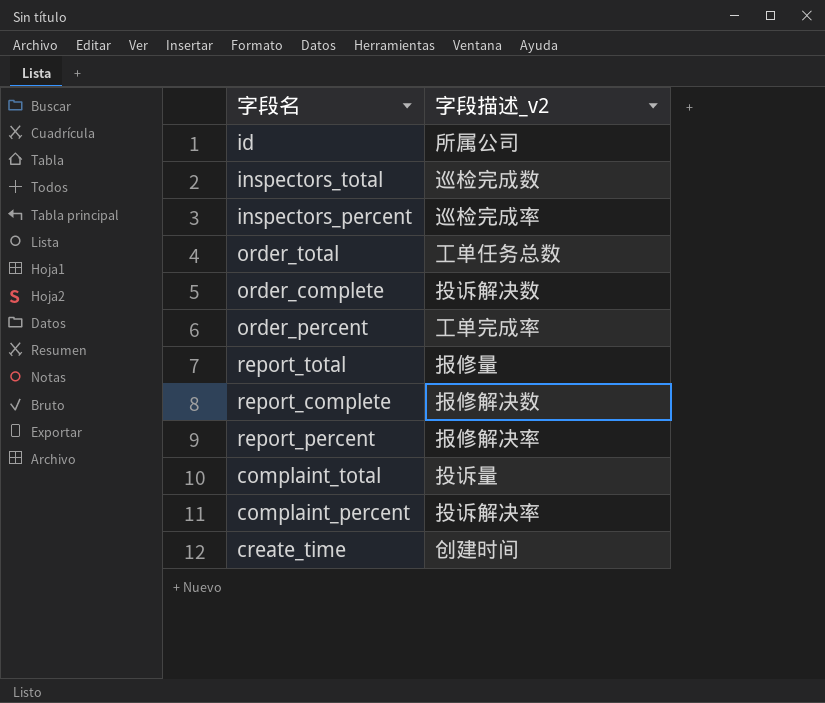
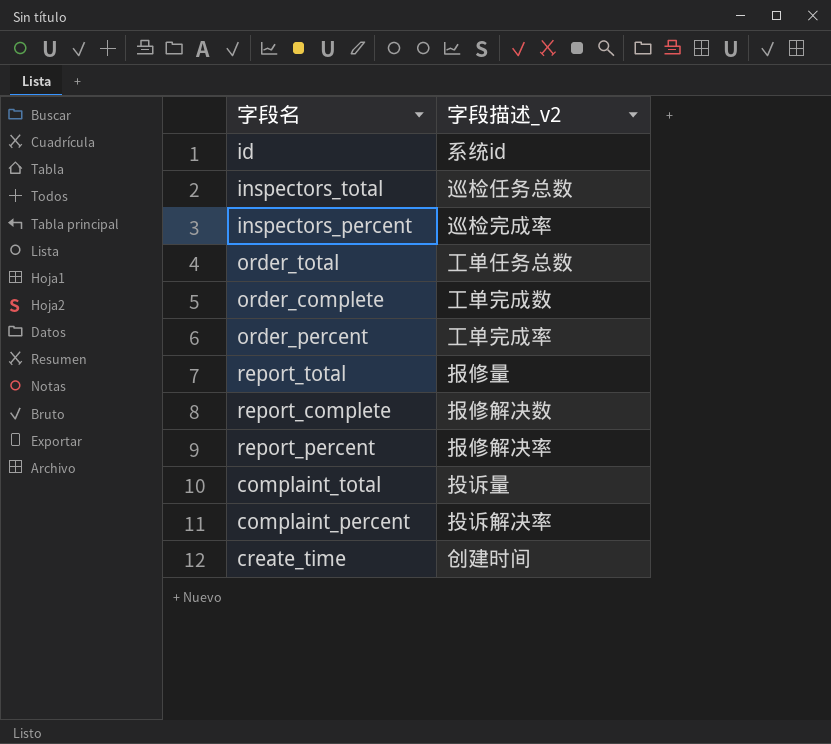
id | 字段描述_v2: 所属公司 -> 系统id
inspectors_total | 字段描述_v2: 巡检完成数 -> 巡检任务总数
order_complete | 字段描述_v2: 投诉解决数 -> 工单完成数

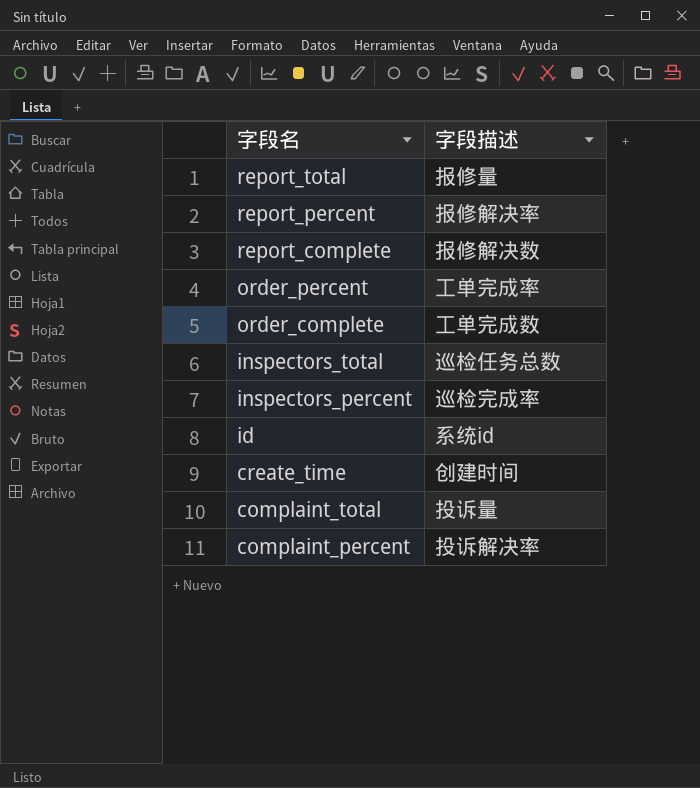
row order: none -> 字段名 descending
column name: 字段描述_v2 -> 字段描述
row order_total: 工单任务总数 -> none

